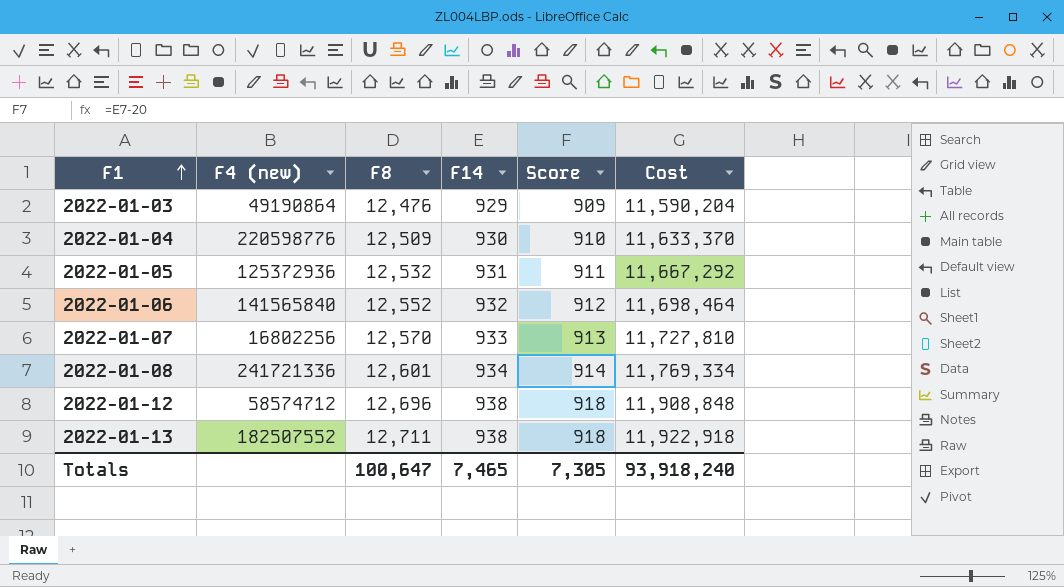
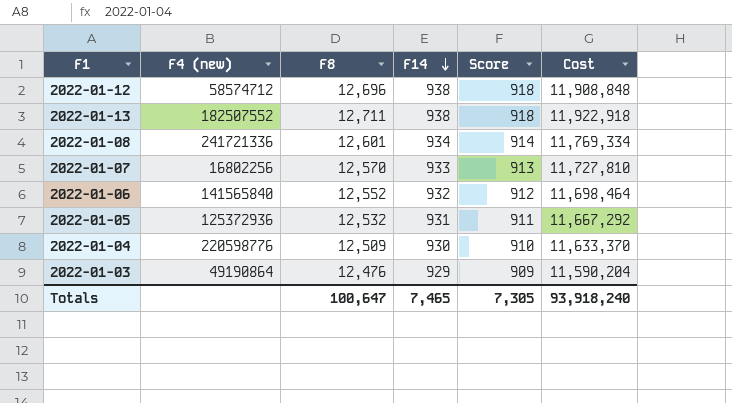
row order: F1 ascending -> F14 descending

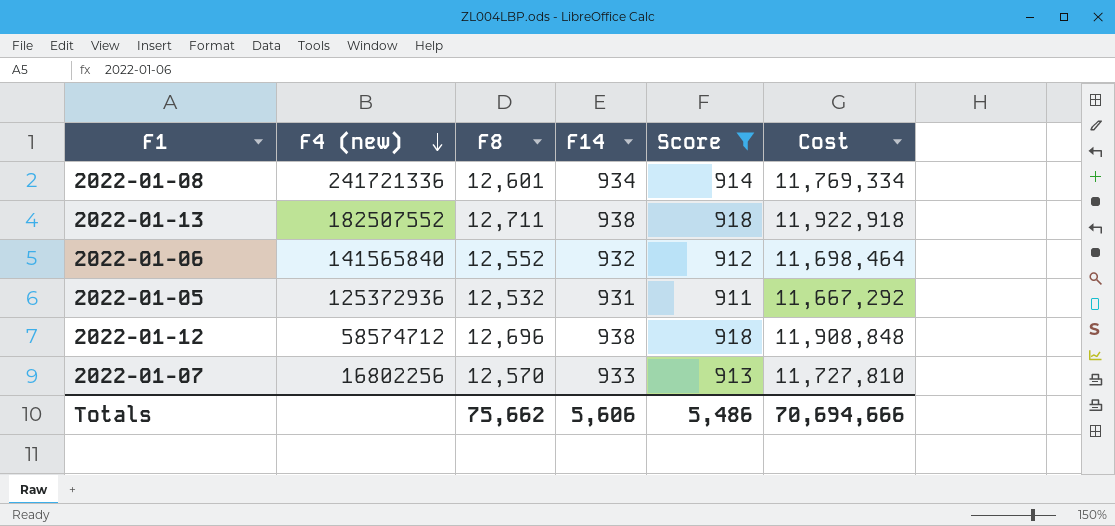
filter: none -> Score >= 911
row order: F14 descending -> F4 (new) descending
Totals | F8: 100,647 -> 75,662
Totals | F14: 7,465 -> 5,606
Totals | Score: 7,305 -> 5,486
Totals | Cost: 93,918,240 -> 70,694,666

